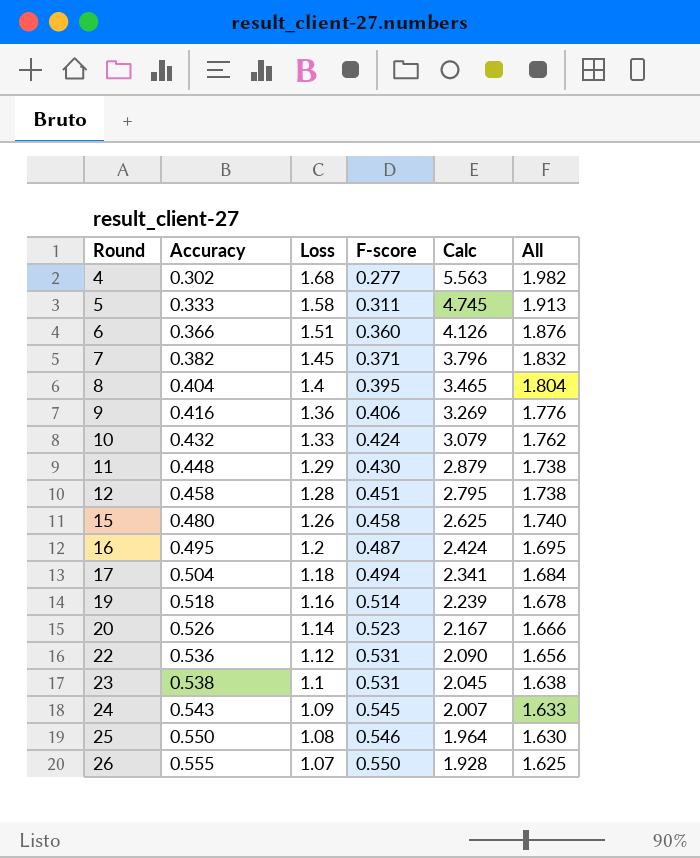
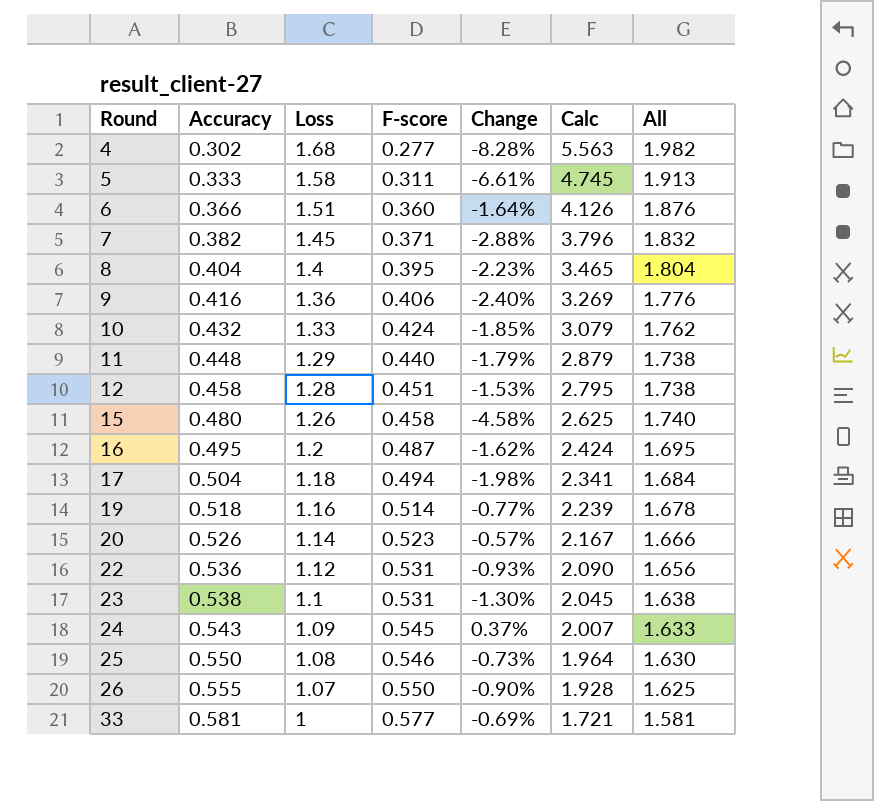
column Change | formula: none -> ([F-score] - [Accuracy]) / [Accuracy]
11 | F-score: 0.430 -> 0.440
row 33: none -> 0.581 | 1 | 0.577 | -0.69% | 1.721 | 1.581

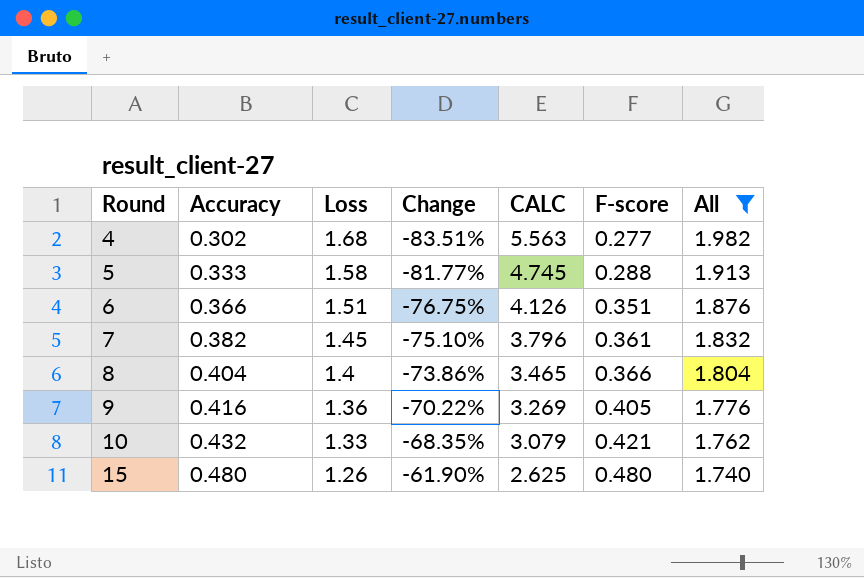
filter: none -> All >= 1.740
column Change | formula: ([F-score] - [Accuracy]) / [Accuracy] -> ([F-score] - [Loss]) / [Loss]
column name: Calc -> CALC
column F-score | position: 4 -> 6
5 | F-score: 0.311 -> 0.288
6 | F-score: 0.360 -> 0.351
7 | F-score: 0.371 -> 0.361
8 | F-score: 0.395 -> 0.366
9 | F-score: 0.406 -> 0.405
10 | F-score: 0.424 -> 0.421
15 | F-score: 0.458 -> 0.480

